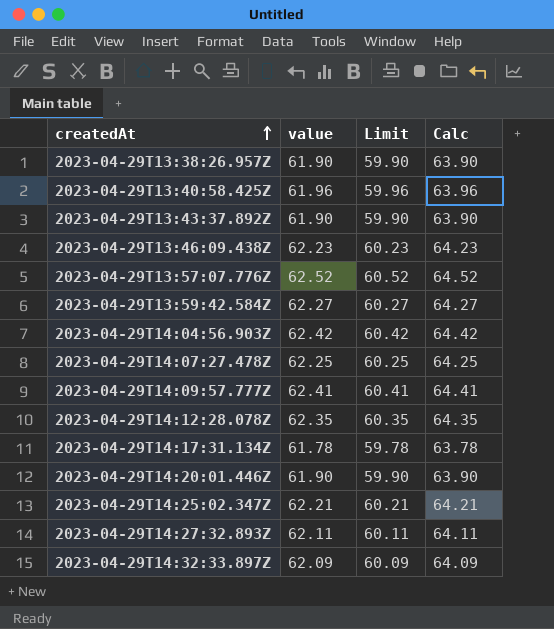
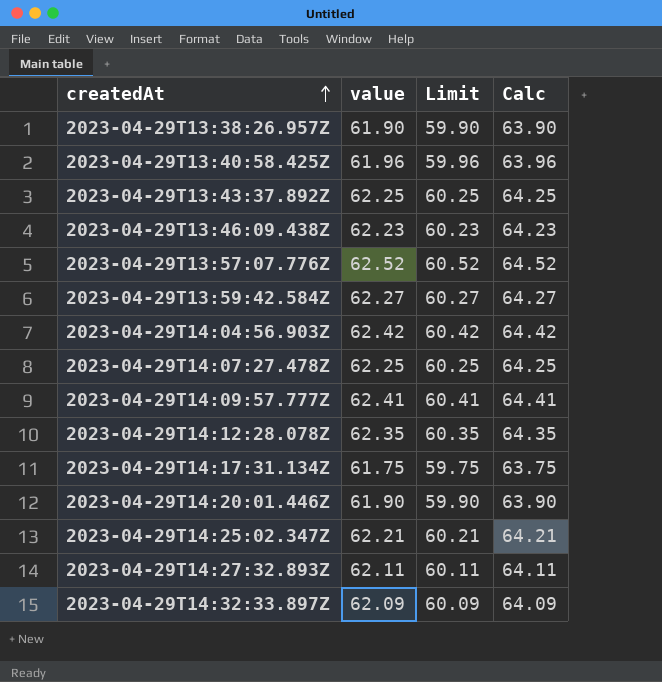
2023-04-29T13:43:37.892Z | value: 61.90 -> 62.25
2023-04-29T13:43:37.892Z | Limit: 59.90 -> 60.25
2023-04-29T13:43:37.892Z | Calc: 63.90 -> 64.25
2023-04-29T14:17:31.134Z | value: 61.78 -> 61.75
2023-04-29T14:17:31.134Z | Limit: 59.78 -> 59.75
2023-04-29T14:17:31.134Z | Calc: 63.78 -> 63.75

